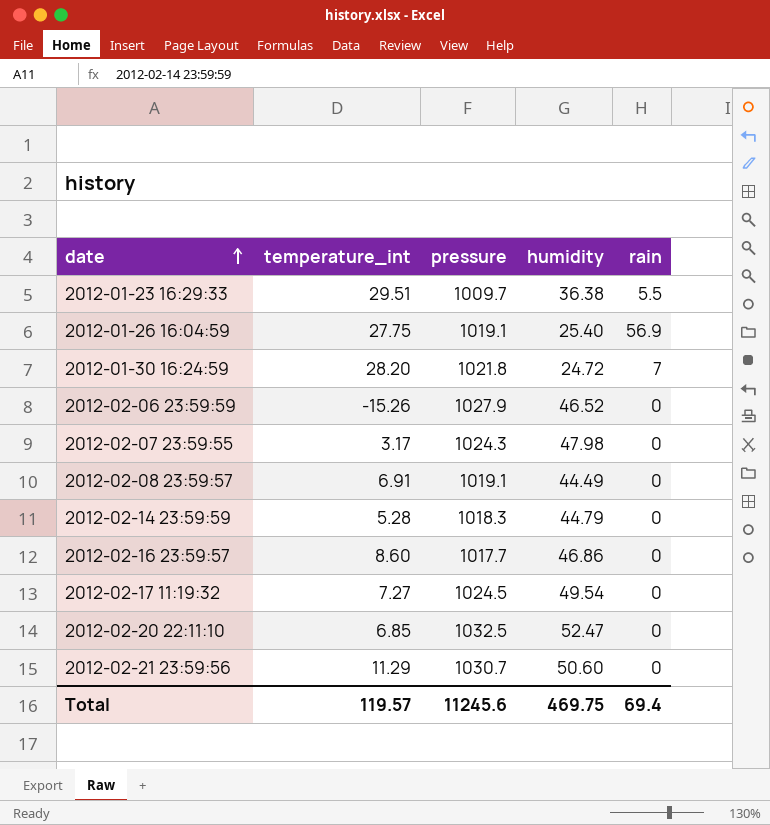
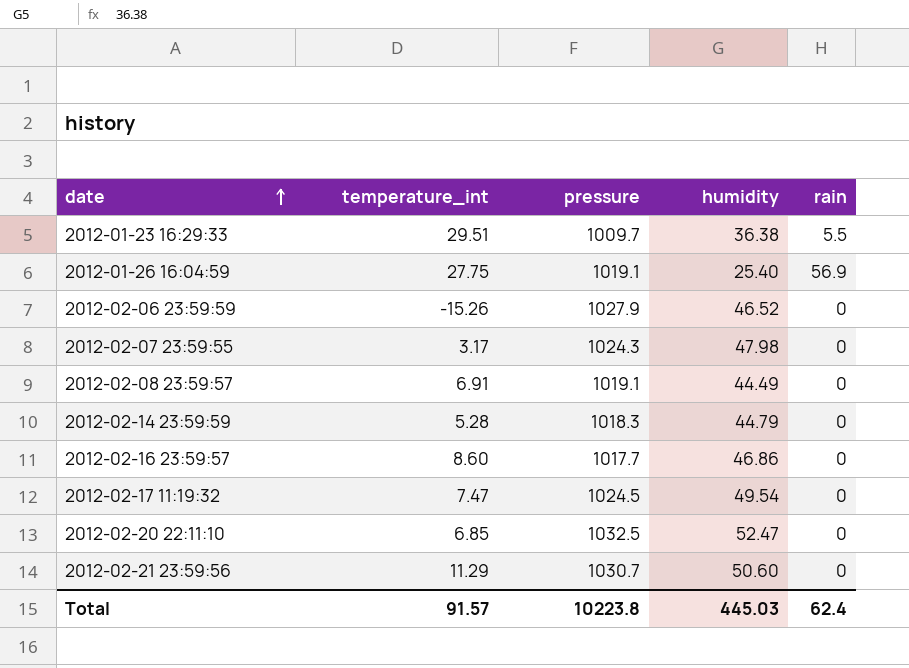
row 2012-01-30 16:24:59: 28.20 | 1021.8 | 24.72 | 7 -> none
2012-02-17 11:19:32 | temperature_int: 7.27 -> 7.47
Total | temperature_int: 119.57 -> 91.57
Total | pressure: 11245.6 -> 10223.8
Total | humidity: 469.75 -> 445.03
Total | rain: 69.4 -> 62.4

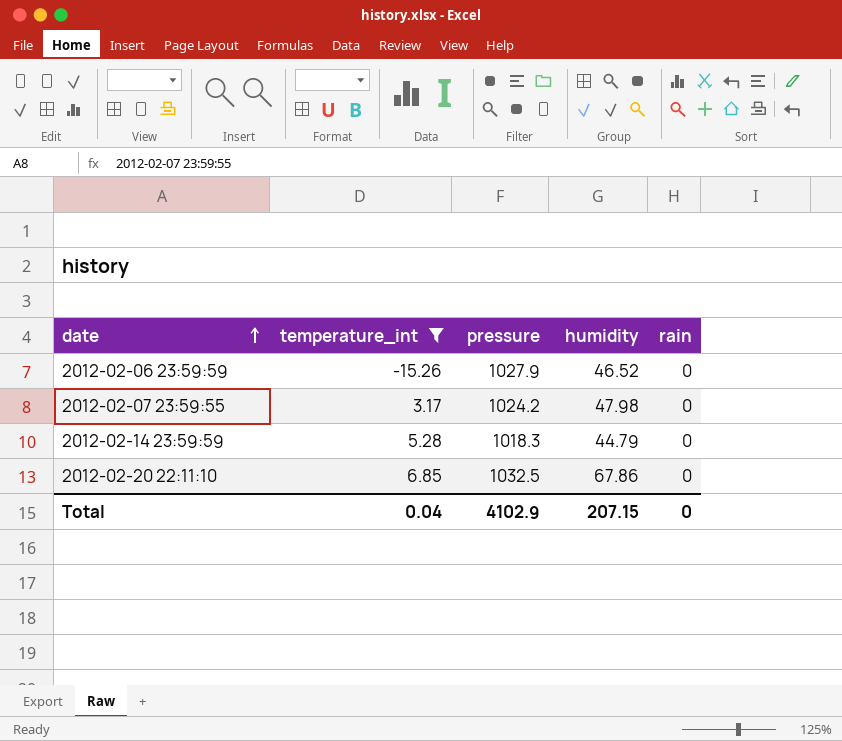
filter: none -> temperature_int <= 6.85
2012-02-07 23:59:55 | pressure: 1024.3 -> 1024.2
2012-02-20 22:11:10 | humidity: 52.47 -> 67.86
Total | temperature_int: 91.57 -> 0.04
Total | pressure: 10223.8 -> 4102.9
Total | humidity: 445.03 -> 207.15
Total | rain: 62.4 -> 0

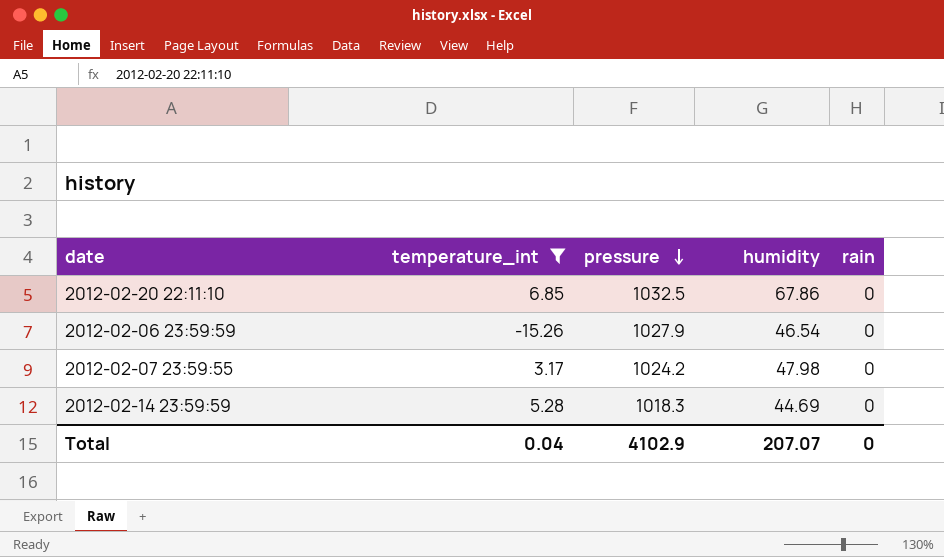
row order: date ascending -> pressure descending
2012-02-06 23:59:59 | humidity: 46.52 -> 46.54
2012-02-14 23:59:59 | humidity: 44.79 -> 44.69
Total | humidity: 207.15 -> 207.07

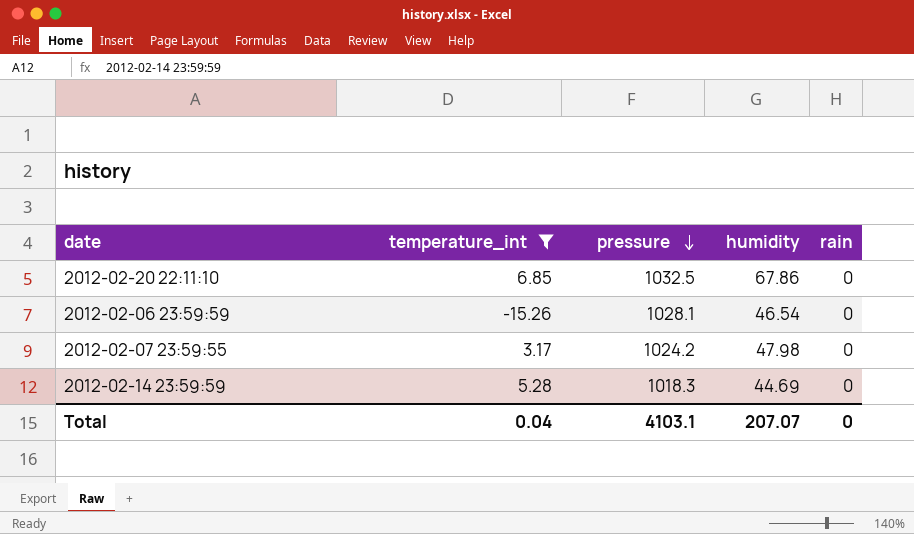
2012-02-06 23:59:59 | pressure: 1027.9 -> 1028.1
Total | pressure: 4102.9 -> 4103.1

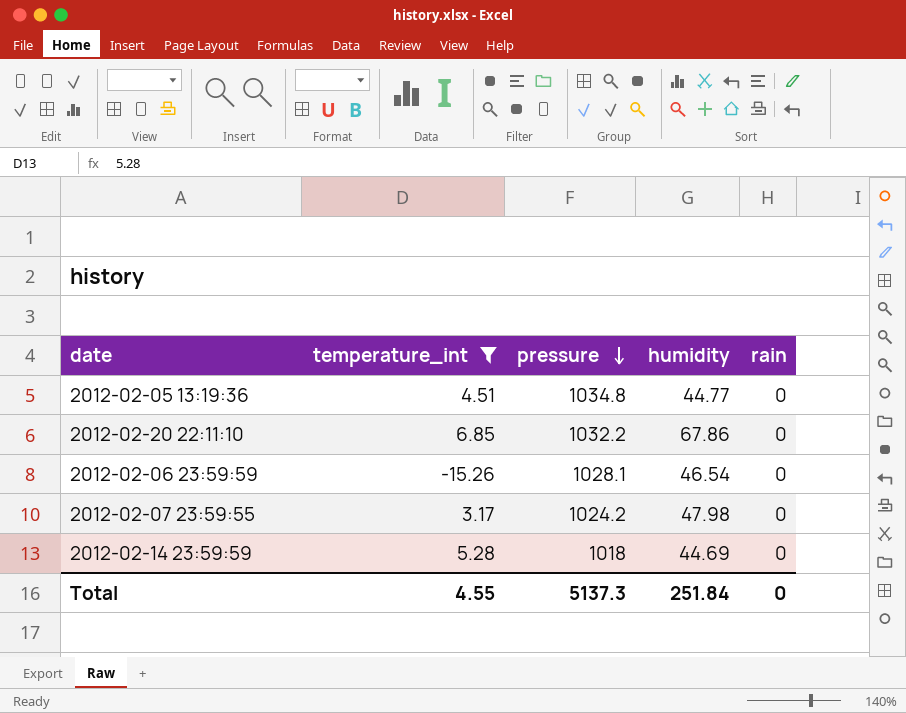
row 2012-02-05 13:19:36: none -> 4.51 | 1034.8 | 44.77 | 0
2012-02-20 22:11:10 | pressure: 1032.5 -> 1032.2
2012-02-14 23:59:59 | pressure: 1018.3 -> 1018
Total | temperature_int: 0.04 -> 4.55
Total | pressure: 4103.1 -> 5137.3
Total | humidity: 207.07 -> 251.84

